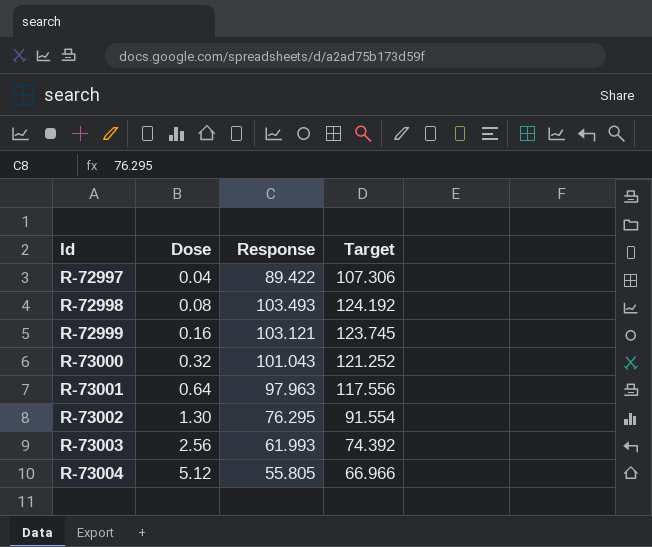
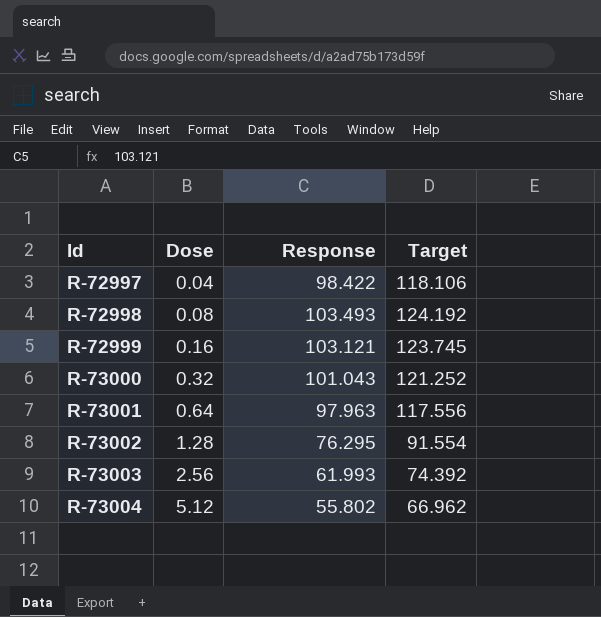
R-72997 | Response: 89.422 -> 98.422
R-72997 | Target: 107.306 -> 118.106
R-73002 | Dose: 1.30 -> 1.28
R-73004 | Response: 55.805 -> 55.802
R-73004 | Target: 66.966 -> 66.962

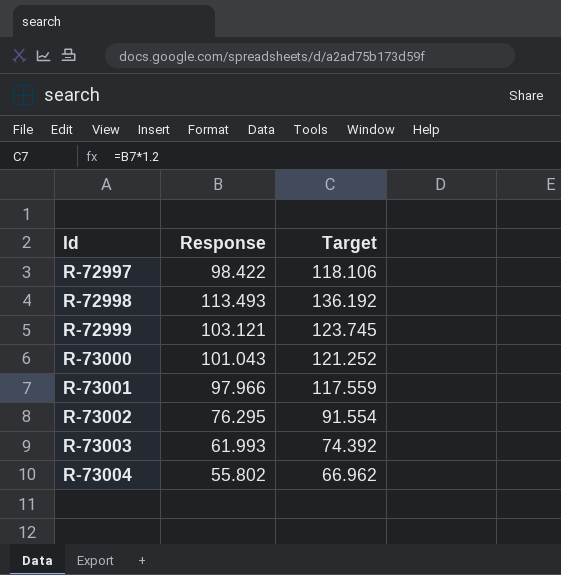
column Dose | position: 2 -> none
R-72998 | Response: 103.493 -> 113.493
R-72998 | Target: 124.192 -> 136.192
R-73001 | Response: 97.963 -> 97.966
R-73001 | Target: 117.556 -> 117.559

